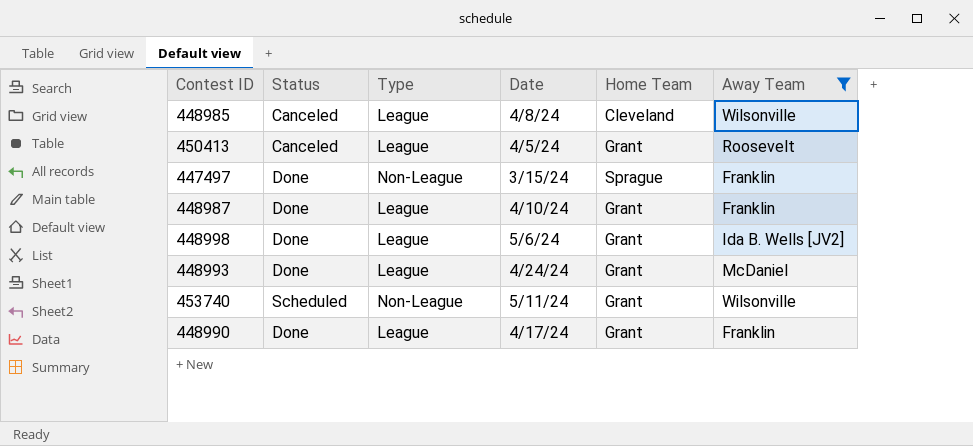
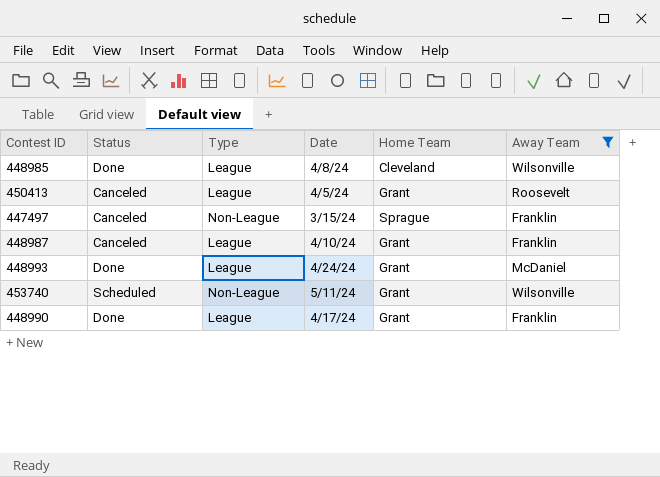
row 448998: Done | League | 5/6/24 | Grant | Ida B. Wells [JV2] -> none
448985 | Status: Canceled -> Done
447497 | Status: Done -> Canceled
448987 | Status: Done -> Canceled

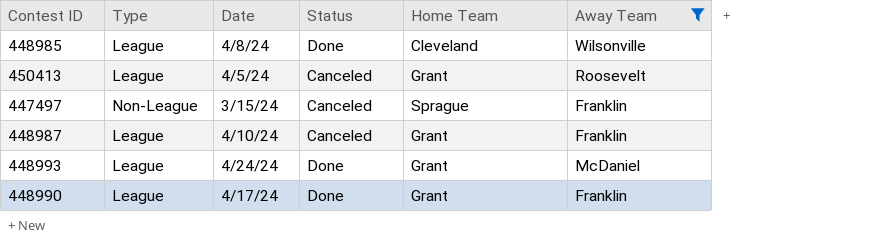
column Status | position: 2 -> 4
row 453740: Scheduled | Non-League | 5/11/24 | Grant | Wilsonville -> none

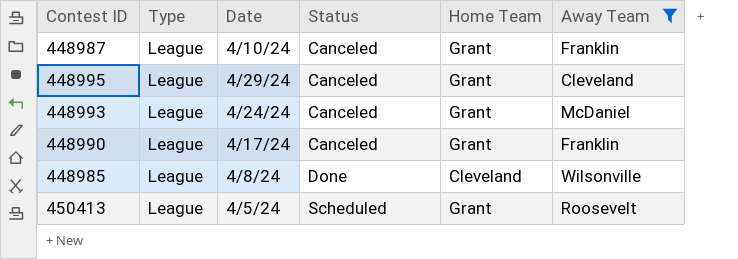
row order: none -> Status ascending
row 447497: Non-League | 3/15/24 | Canceled | Sprague | Franklin -> none
row 448995: none -> League | 4/29/24 | Canceled | Grant | Cleveland
448993 | Status: Done -> Canceled
448990 | Status: Done -> Canceled
450413 | Status: Canceled -> Scheduled

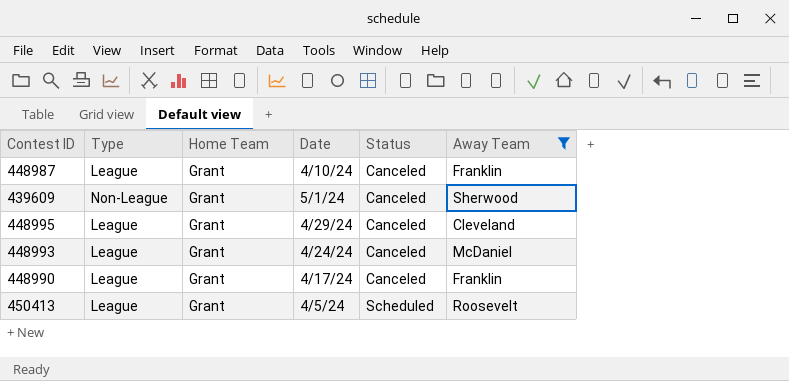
column Home Team | position: 5 -> 3
row 448985: League | 4/8/24 | Done | Cleveland | Wilsonville -> none
row 439609: none -> Non-League | Grant | 5/1/24 | Canceled | Sherwood

